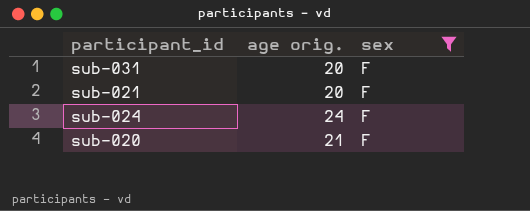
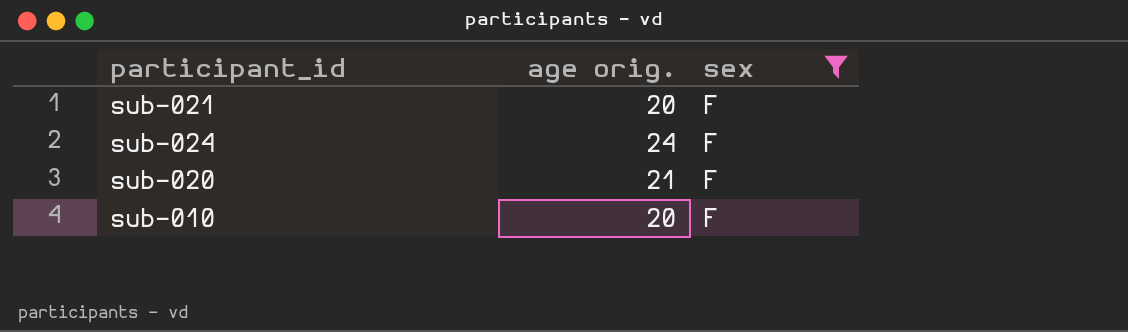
row sub-031: 20 | F -> none
row sub-010: none -> 20 | F

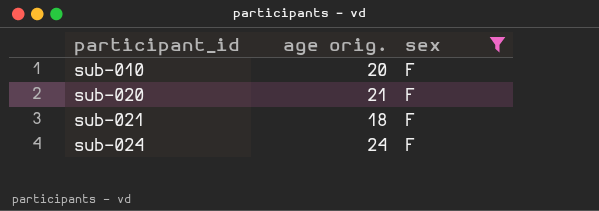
row order: none -> participant_id ascending
sub-021 | age orig.: 20 -> 18

